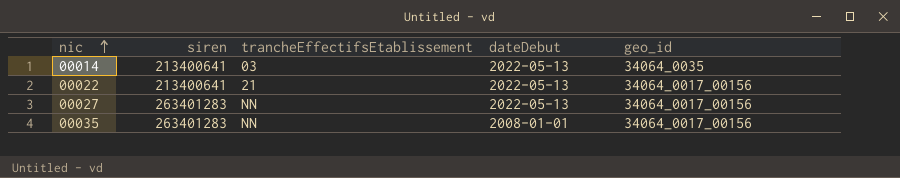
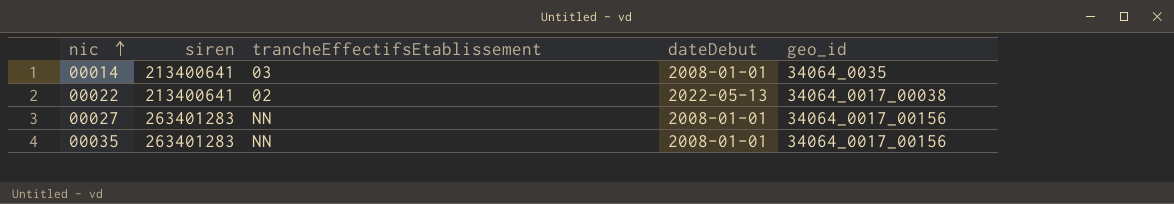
00014 | dateDebut: 2022-05-13 -> 2008-01-01
00022 | trancheEffectifsEtablissement: 21 -> 02
00022 | geo_id: 34064_0017_00156 -> 34064_0017_00038
00027 | dateDebut: 2022-05-13 -> 2008-01-01

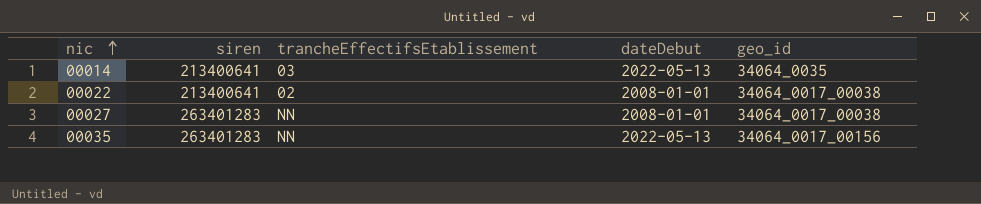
00014 | dateDebut: 2008-01-01 -> 2022-05-13
00022 | dateDebut: 2022-05-13 -> 2008-01-01
00027 | geo_id: 34064_0017_00156 -> 34064_0017_00038
00035 | dateDebut: 2008-01-01 -> 2022-05-13

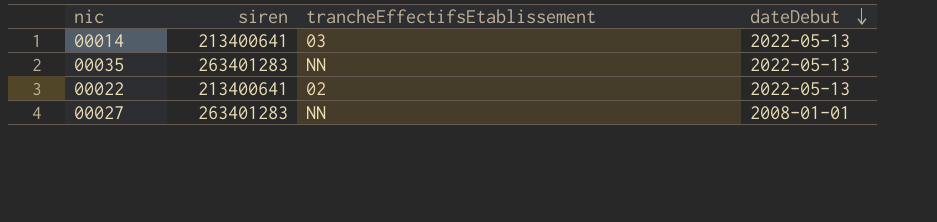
row order: nic ascending -> dateDebut descending
column geo_id | position: 5 -> none
00022 | dateDebut: 2008-01-01 -> 2022-05-13

